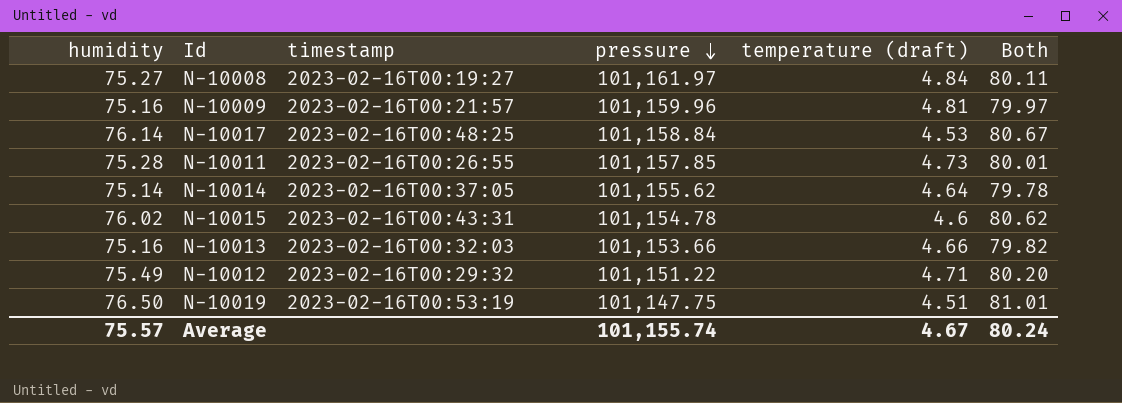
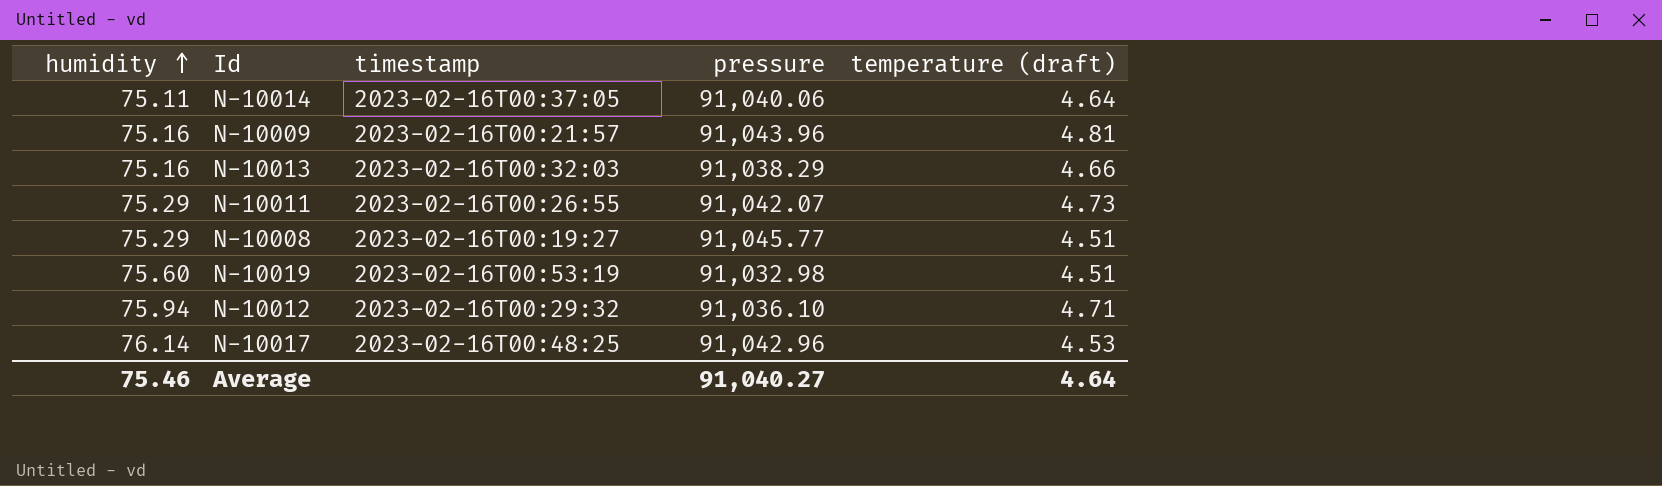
row order: pressure descending -> humidity ascending
column Both | formula: [humidity] + [temperature (draft)] -> none
row N-10015: 76.02 | 2023-02-16T00:43:31 | 101,154.78 | 4.6 | 80.62 -> none
N-10014 | humidity: 75.14 -> 75.11
N-10014 | pressure: 101,155.62 -> 91,040.06
N-10009 | pressure: 101,159.96 -> 91,043.96
N-10013 | pressure: 101,153.66 -> 91,038.29
N-10011 | humidity: 75.28 -> 75.29
N-10011 | pressure: 101,157.85 -> 91,042.07
N-10008 | humidity: 75.27 -> 75.29
N-10008 | pressure: 101,161.97 -> 91,045.77
N-10008 | temperature (draft): 4.84 -> 4.51
N-10019 | humidity: 76.50 -> 75.60
N-10019 | pressure: 101,147.75 -> 91,032.98
N-10012 | humidity: 75.49 -> 75.94
N-10012 | pressure: 101,151.22 -> 91,036.10
N-10017 | pressure: 101,158.84 -> 91,042.96
Average | humidity: 75.57 -> 75.46
Average | pressure: 101,155.74 -> 91,040.27
Average | temperature (draft): 4.67 -> 4.64

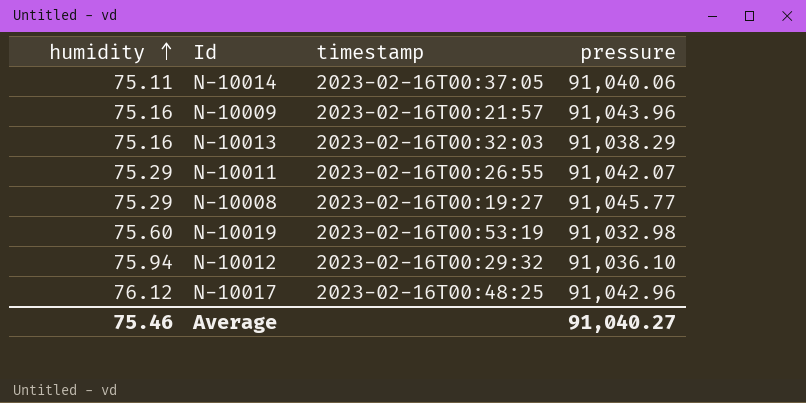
column temperature (draft) | position: 5 -> none
N-10017 | humidity: 76.14 -> 76.12

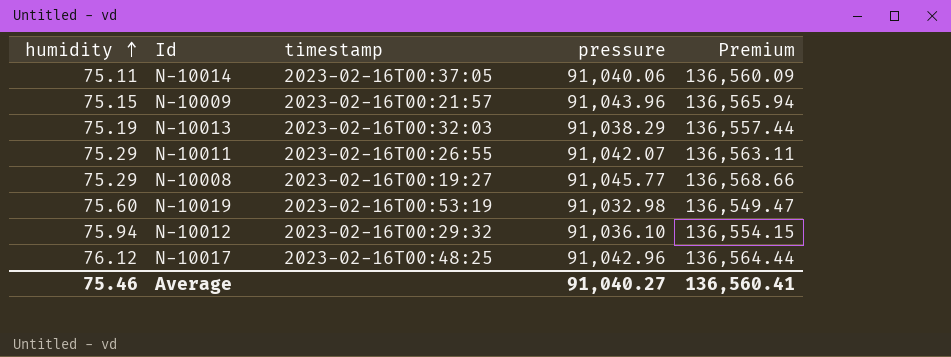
column Premium | formula: none -> [pressure] * 1.5
N-10009 | humidity: 75.16 -> 75.15
N-10013 | humidity: 75.16 -> 75.19

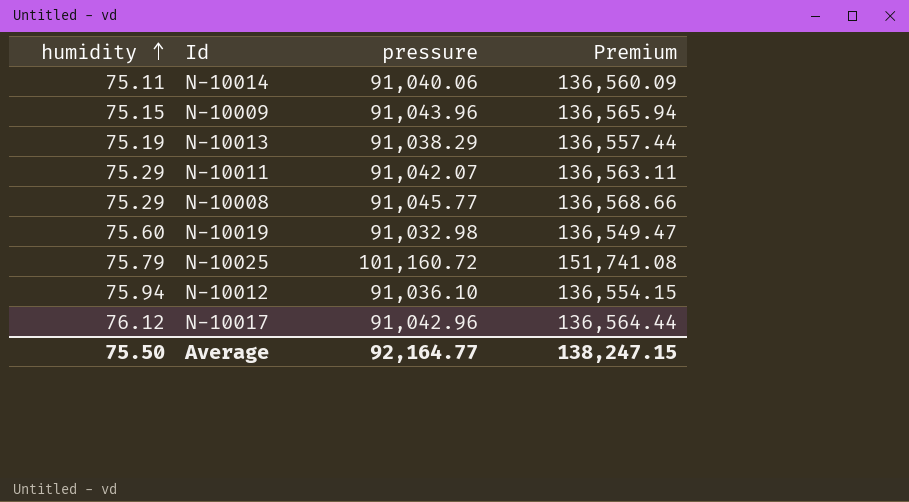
column timestamp | position: 3 -> none
row N-10025: none -> 75.79 | 101,160.72 | 151,741.08
Average | humidity: 75.46 -> 75.50
Average | pressure: 91,040.27 -> 92,164.77
Average | Premium: 136,560.41 -> 138,247.15

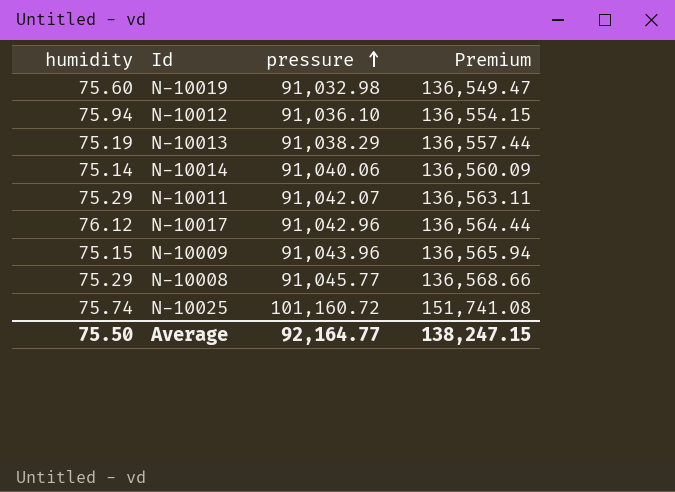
row order: humidity ascending -> pressure ascending
N-10014 | humidity: 75.11 -> 75.14
N-10025 | humidity: 75.79 -> 75.74

